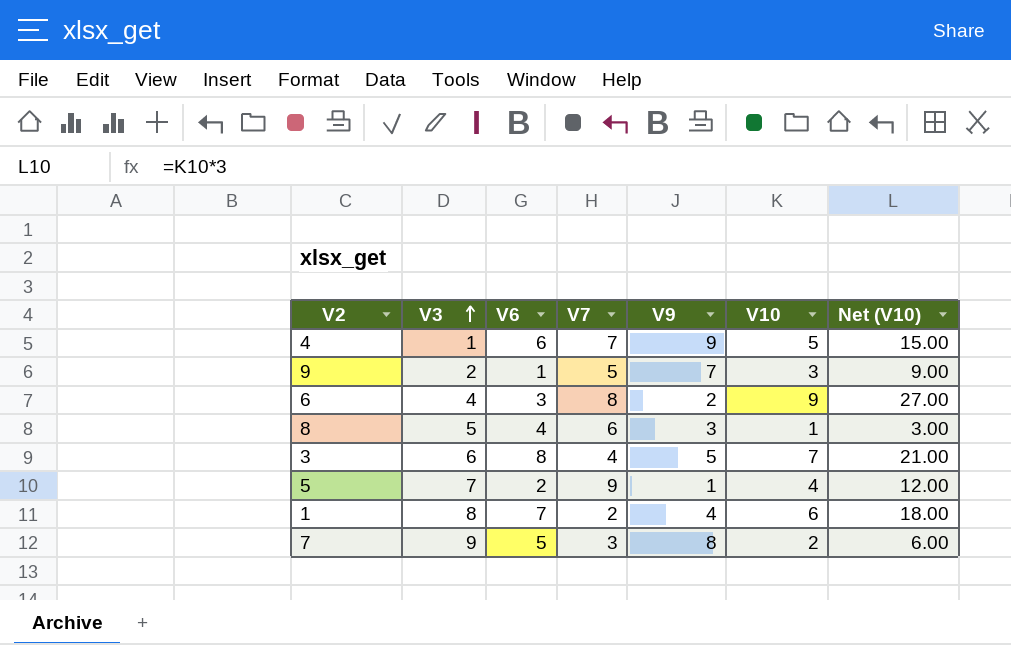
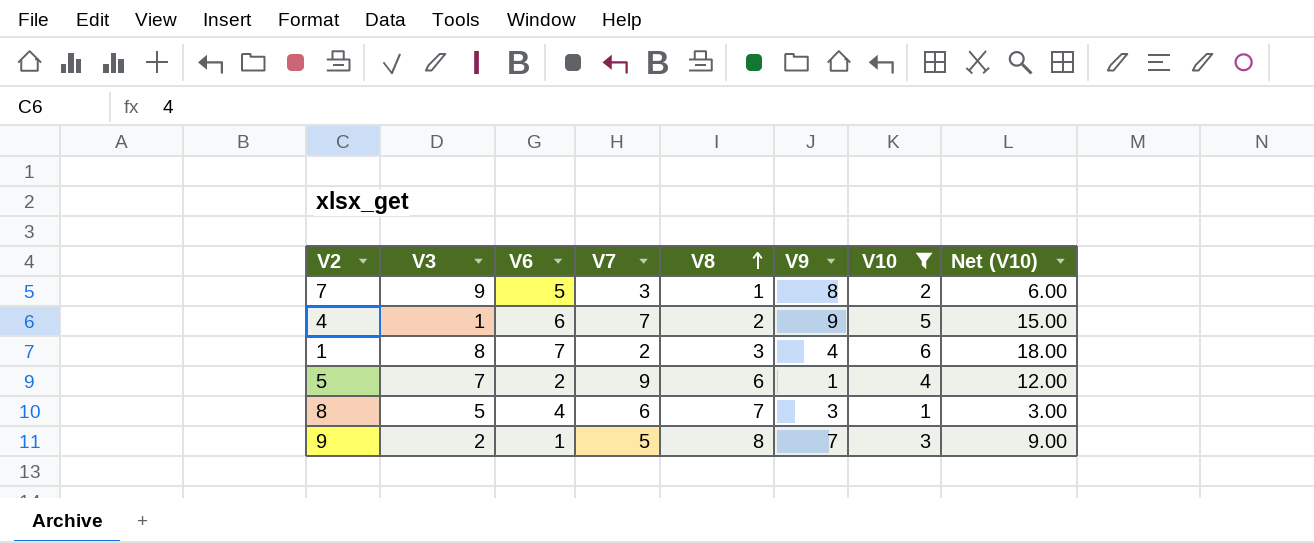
filter: none -> V10 <= 6
row order: V3 ascending -> V8 ascending
column V8 | position: none -> 5

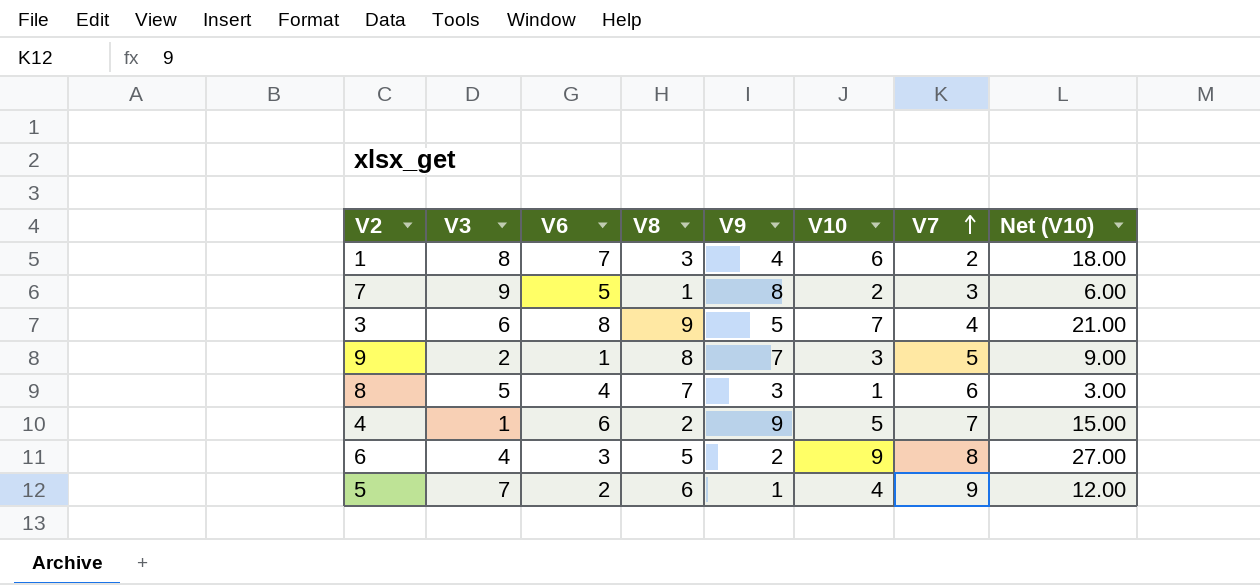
filter: V10 <= 6 -> none
row order: V8 ascending -> V7 ascending
column V7 | position: 4 -> 7

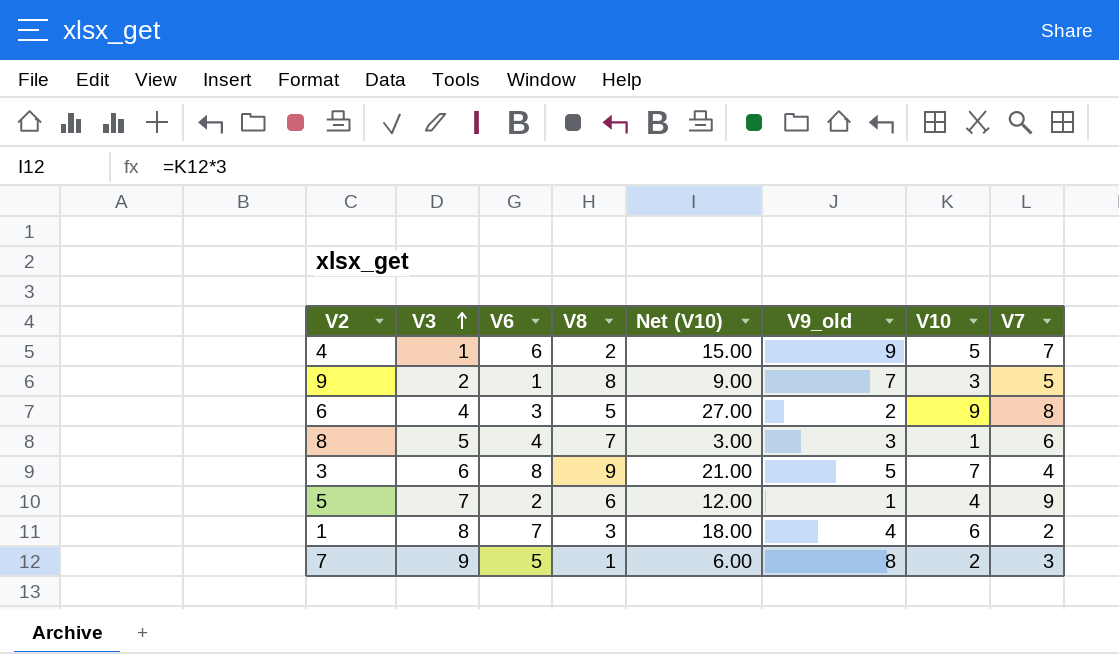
row order: V7 ascending -> V3 ascending
column Net (V10) | position: 8 -> 5
column name: V9 -> V9_old

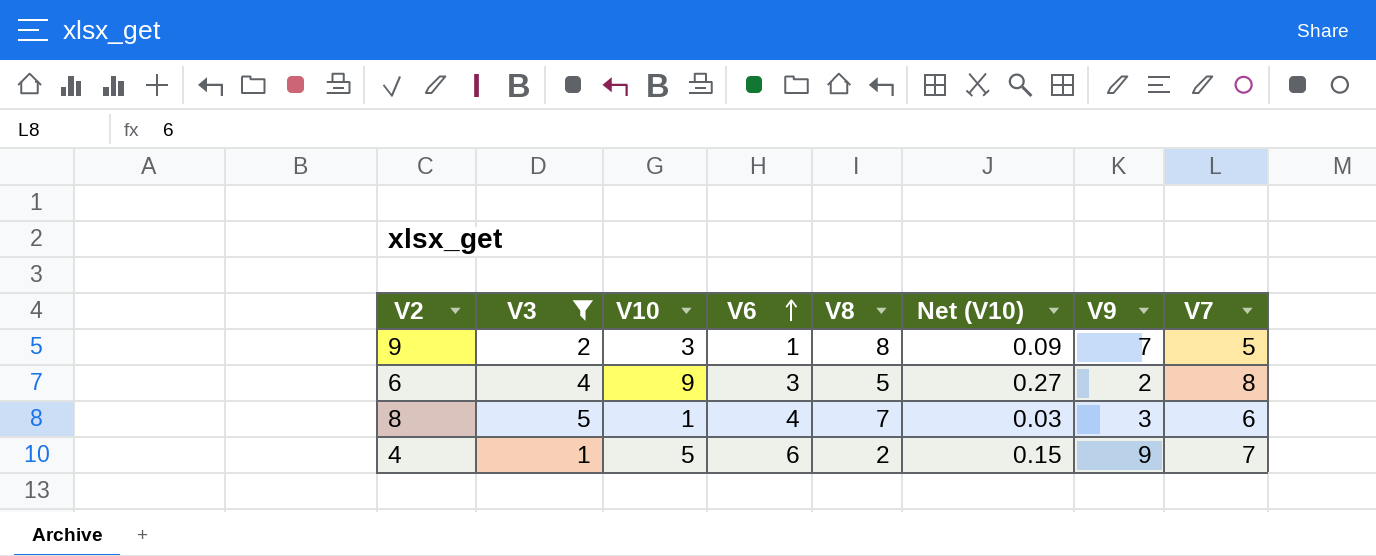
filter: none -> V3 <= 5
row order: V3 ascending -> V6 ascending
column V10 | position: 7 -> 3
column Net (V10) | formula: [V10] * 3 -> [V10] * 0.03
column name: V9_old -> V9

